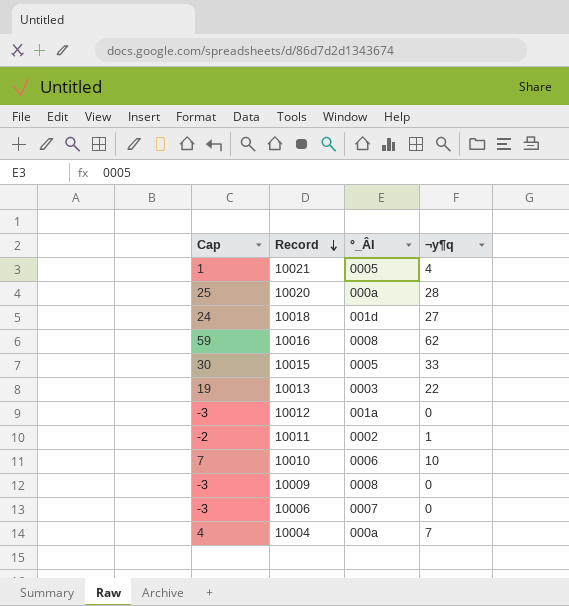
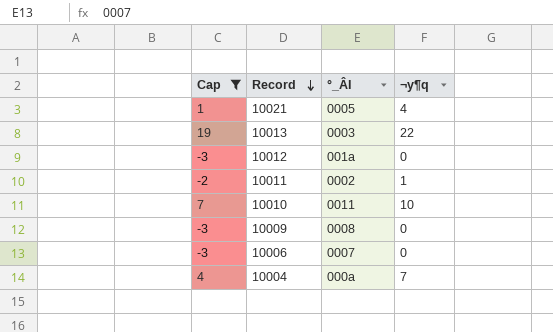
filter: none -> Cap <= 19
10010 | °_ÂI: 0006 -> 0011

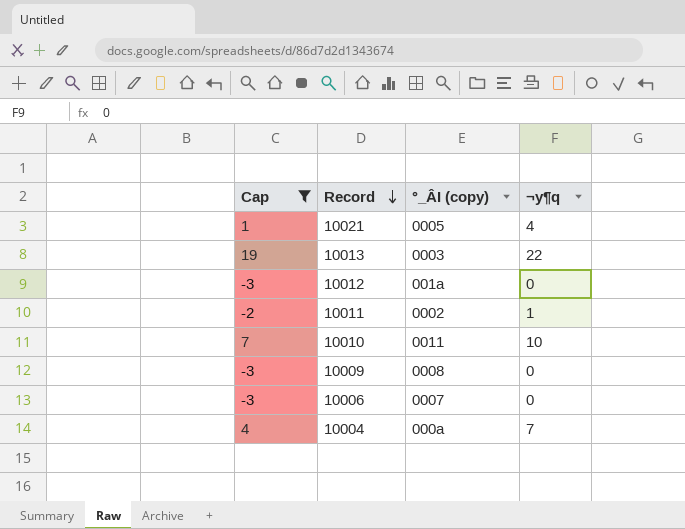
column name: °_ÂI -> °_ÂI (copy)

